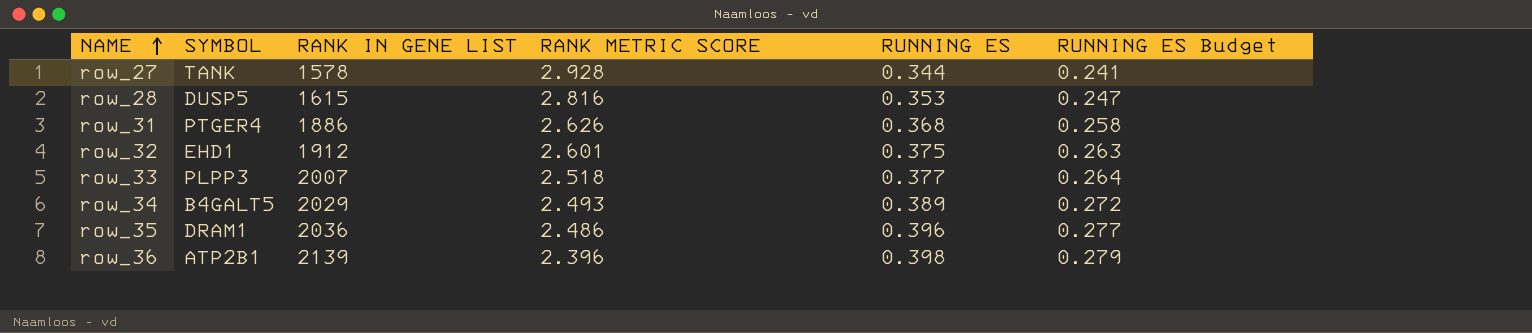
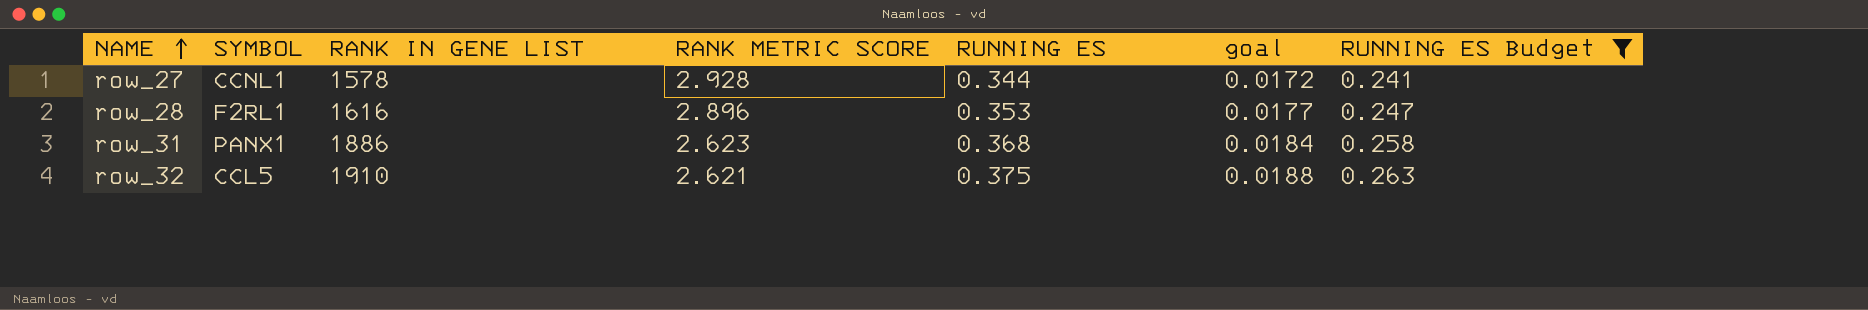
filter: none -> RUNNING ES Budget <= 0.263
column goal | formula: none -> [RUNNING ES] * 0.05
row_27 | SYMBOL: TANK -> CCNL1
row_28 | SYMBOL: DUSP5 -> F2RL1
row_28 | RANK IN GENE LIST: 1615 -> 1616
row_28 | RANK METRIC SCORE: 2.816 -> 2.896
row_31 | SYMBOL: PTGER4 -> PANX1
row_31 | RANK METRIC SCORE: 2.626 -> 2.623
row_32 | SYMBOL: EHD1 -> CCL5
row_32 | RANK IN GENE LIST: 1912 -> 1910
row_32 | RANK METRIC SCORE: 2.601 -> 2.621

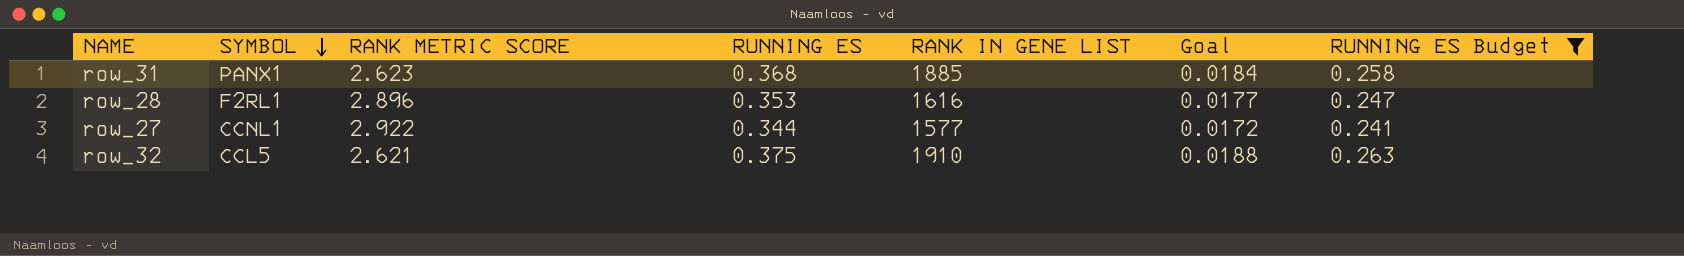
row order: NAME ascending -> SYMBOL descending
column RANK IN GENE LIST | position: 3 -> 5
column name: goal -> Goal
row_31 | RANK IN GENE LIST: 1886 -> 1885
row_27 | RANK METRIC SCORE: 2.928 -> 2.922
row_27 | RANK IN GENE LIST: 1578 -> 1577

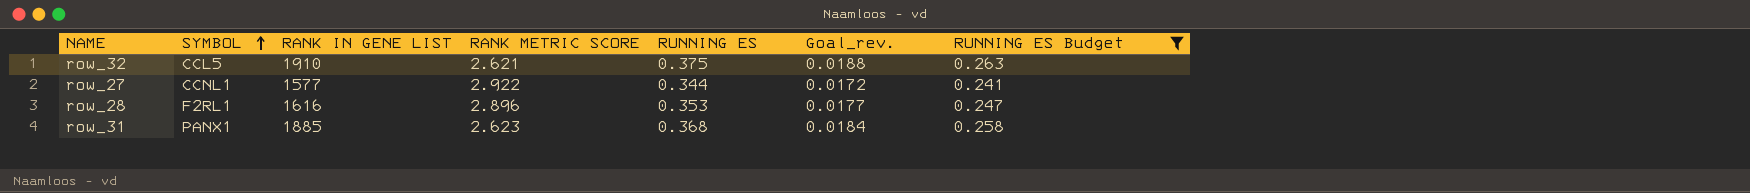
row order: SYMBOL descending -> SYMBOL ascending
column RANK IN GENE LIST | position: 5 -> 3
column name: Goal -> Goal_rev.

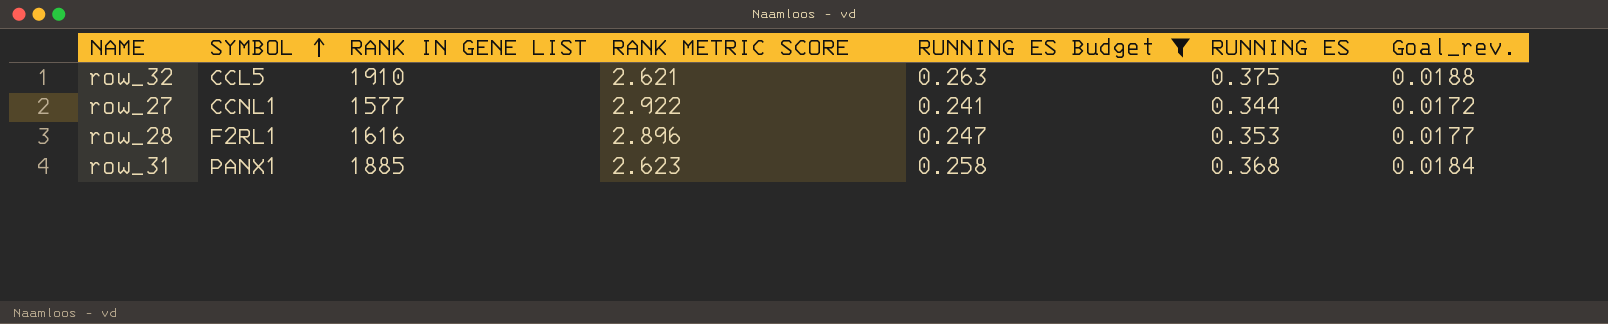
column RUNNING ES Budget | position: 7 -> 5

